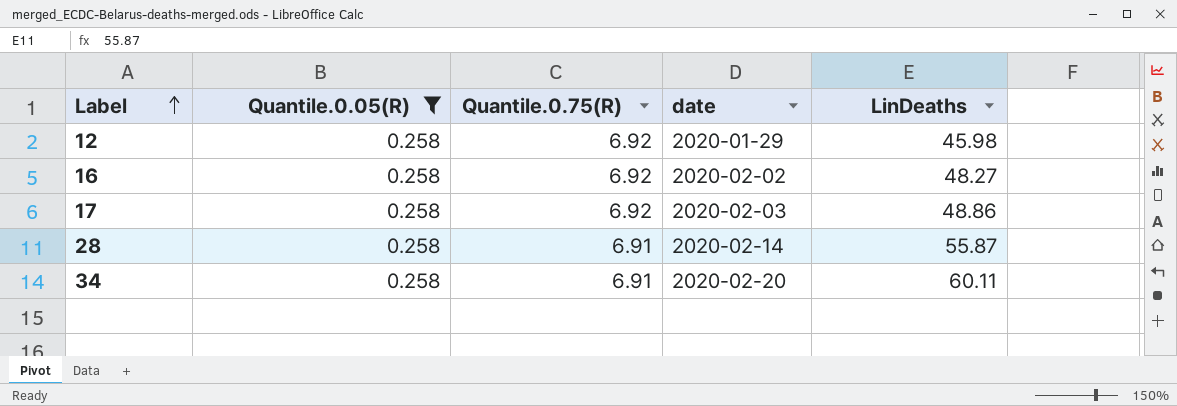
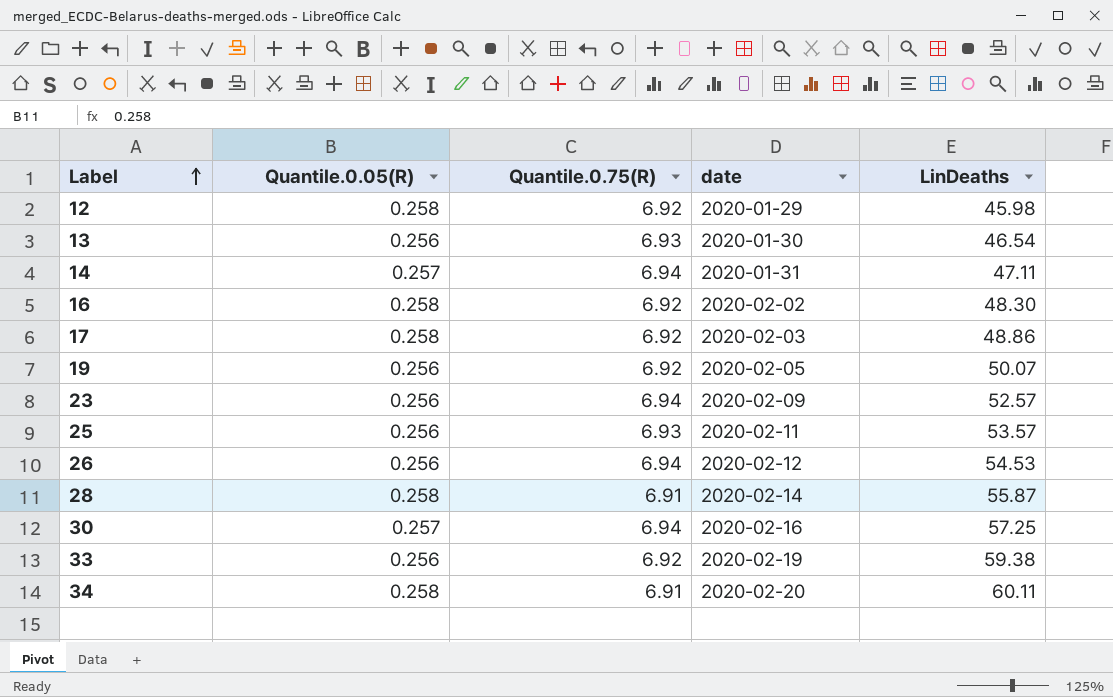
filter: Quantile.0.05(R) = 0.258 -> none
16 | LinDeaths: 48.27 -> 48.30

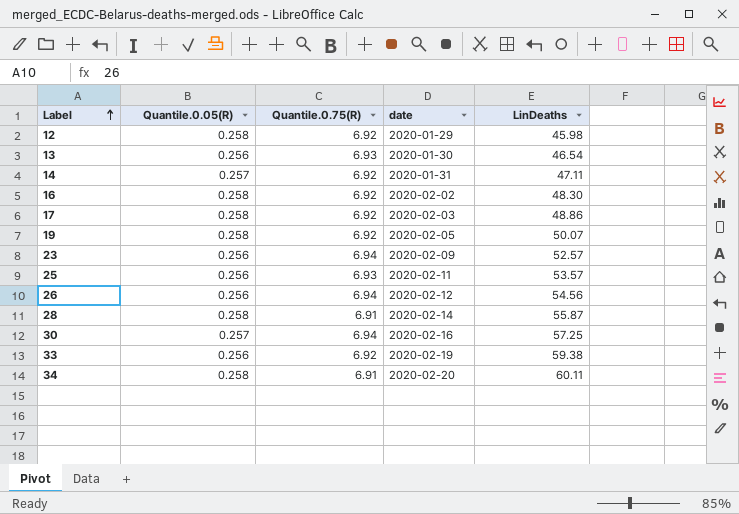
14 | Quantile.0.75(R): 6.94 -> 6.92
19 | Quantile.0.05(R): 0.256 -> 0.258
26 | LinDeaths: 54.53 -> 54.56

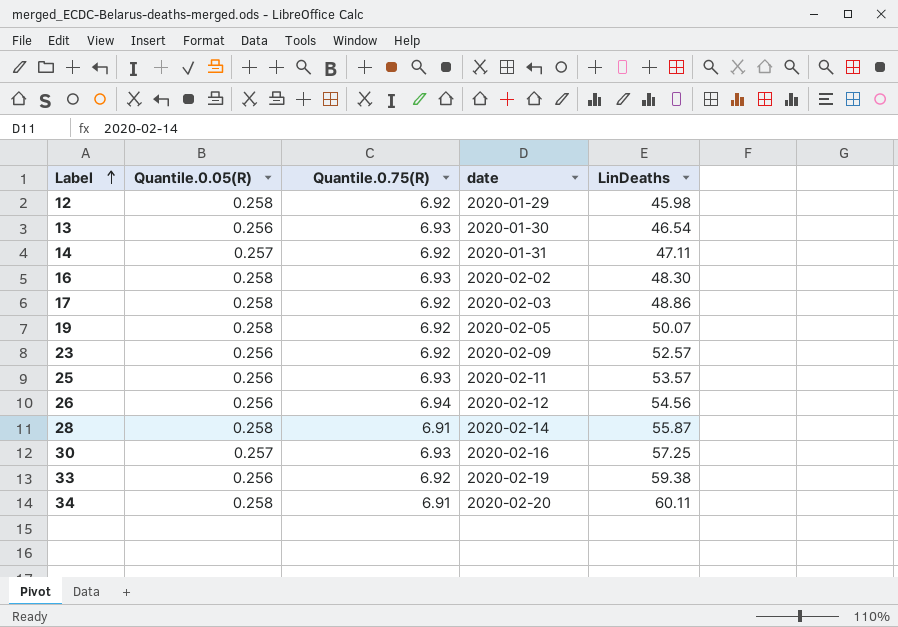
16 | Quantile.0.75(R): 6.92 -> 6.93
23 | Quantile.0.75(R): 6.94 -> 6.92
30 | Quantile.0.75(R): 6.94 -> 6.93

